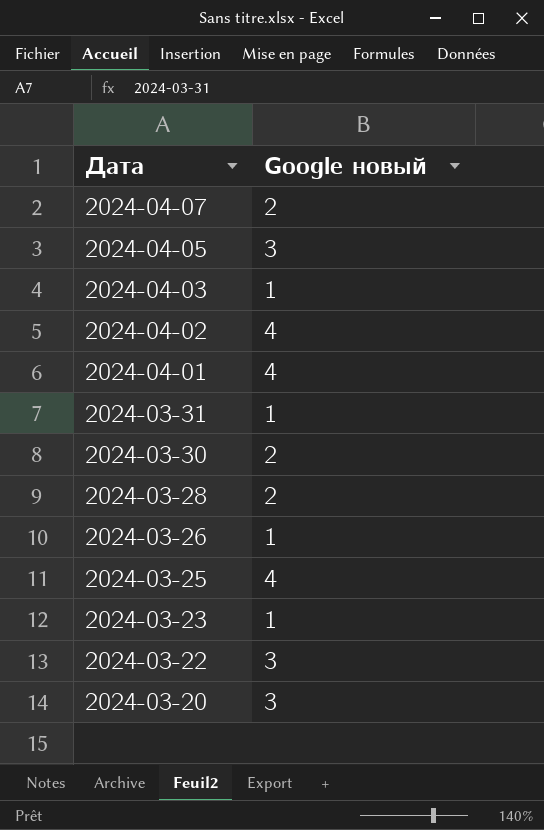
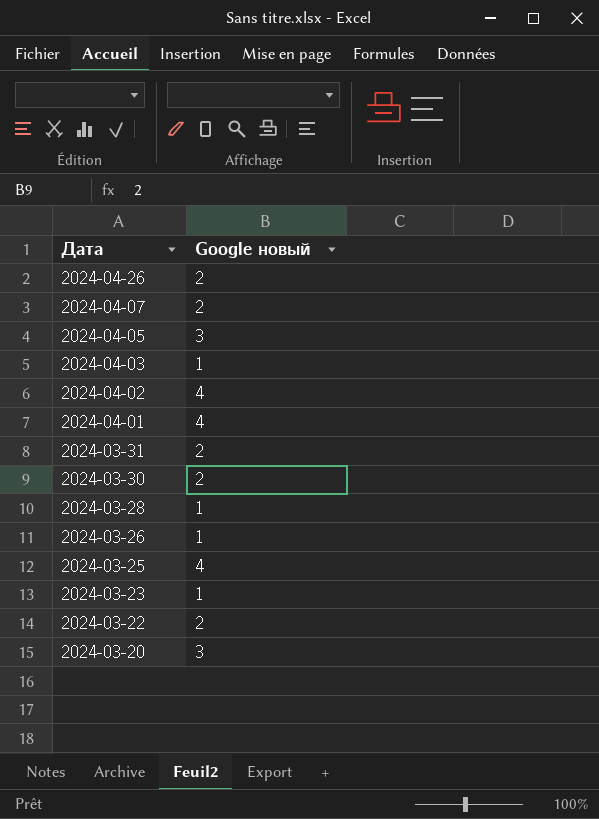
row 2024-04-26: none -> 2
2024-03-31 | Google новый: 1 -> 2
2024-03-28 | Google новый: 2 -> 1
2024-03-22 | Google новый: 3 -> 2

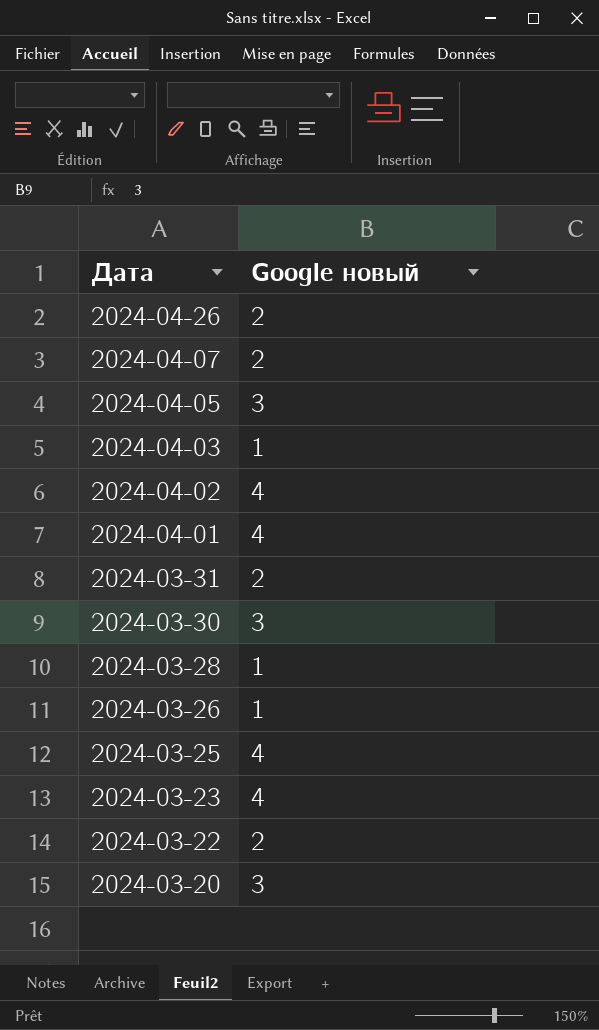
2024-03-30 | Google новый: 2 -> 3
2024-03-23 | Google новый: 1 -> 4

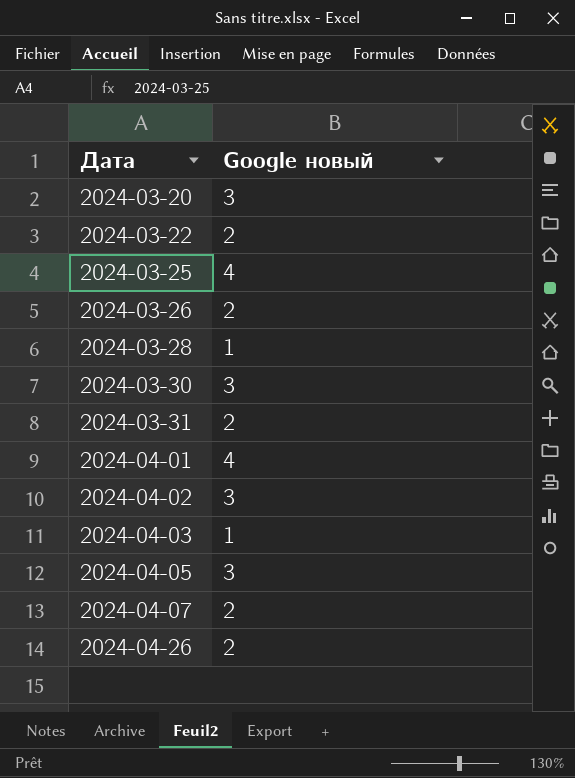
row order: Дата descending -> Дата ascending
row 2024-03-23: 4 -> none
2024-03-26 | Google новый: 1 -> 2
2024-04-02 | Google новый: 4 -> 3

